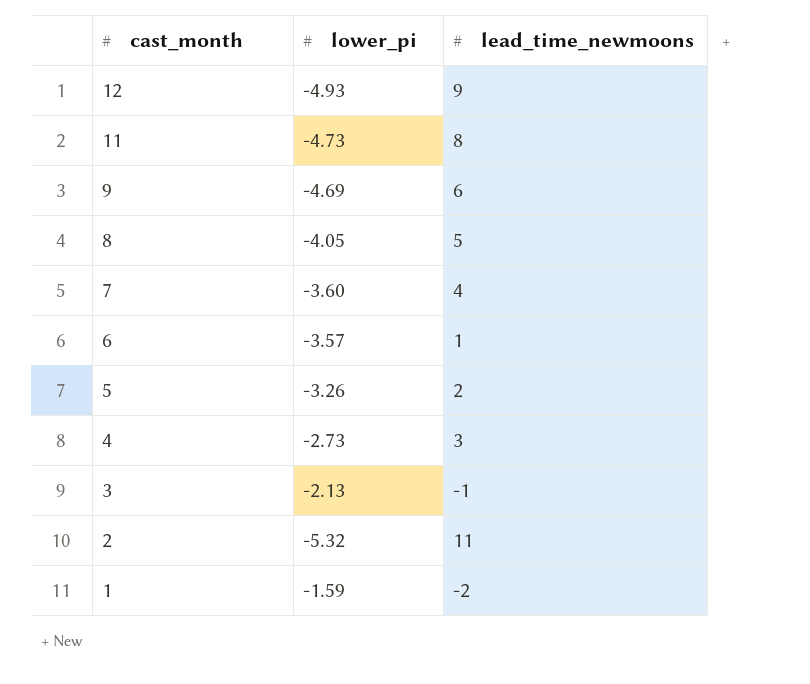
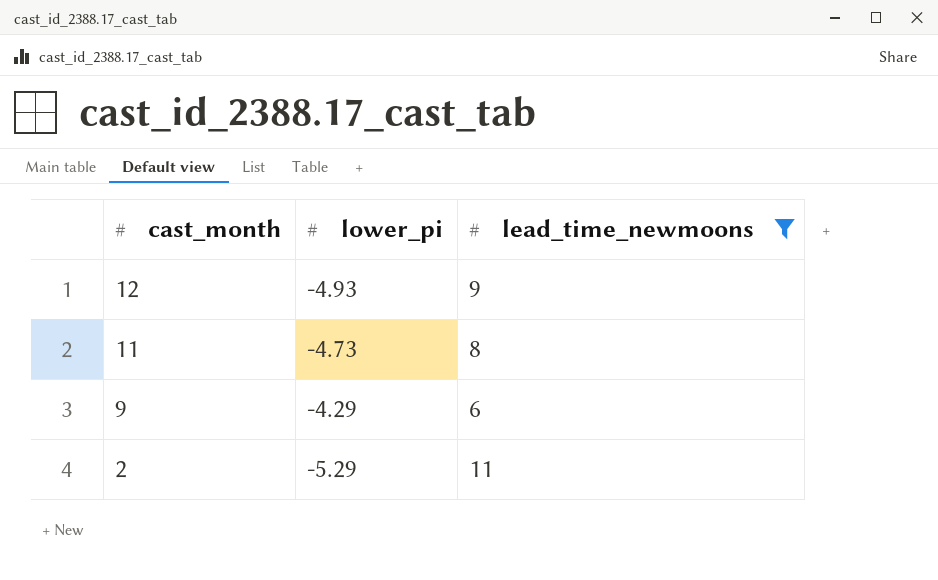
filter: none -> lead_time_newmoons >= 6
9 | lower_pi: -4.69 -> -4.29
2 | lower_pi: -5.32 -> -5.29

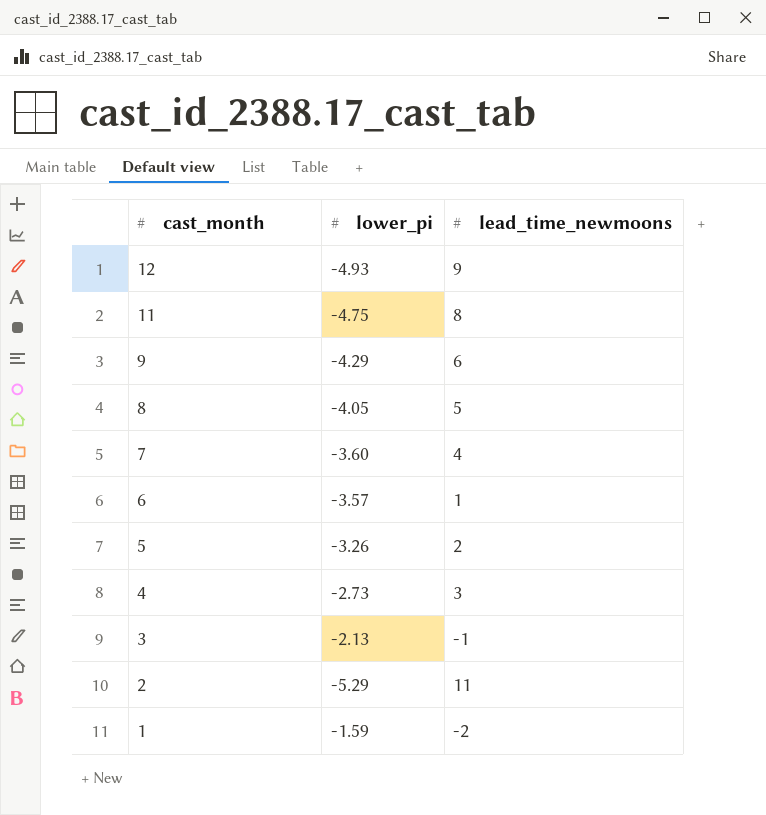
filter: lead_time_newmoons >= 6 -> none
11 | lower_pi: -4.73 -> -4.75

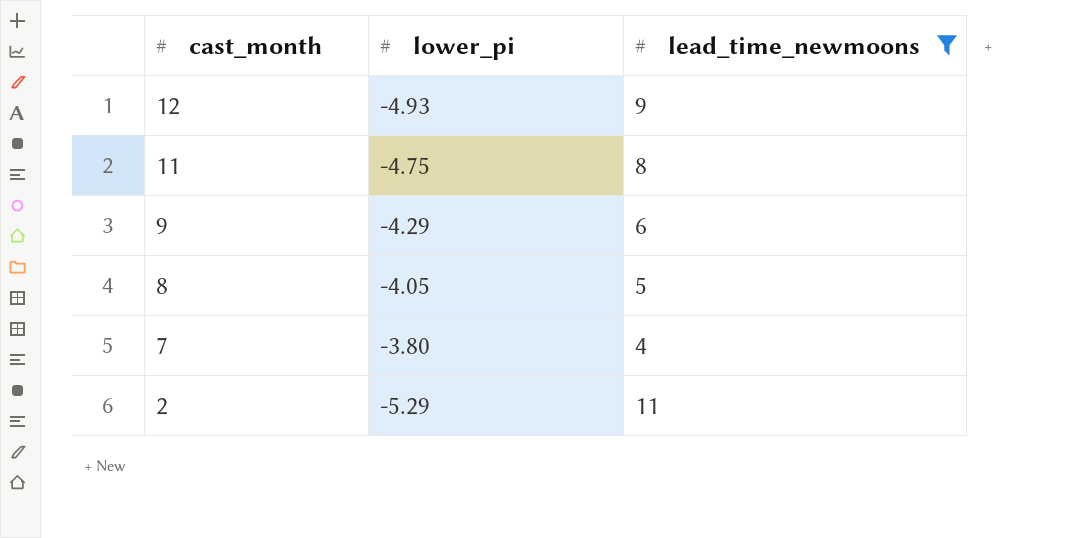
filter: none -> lead_time_newmoons >= 4
7 | lower_pi: -3.60 -> -3.80

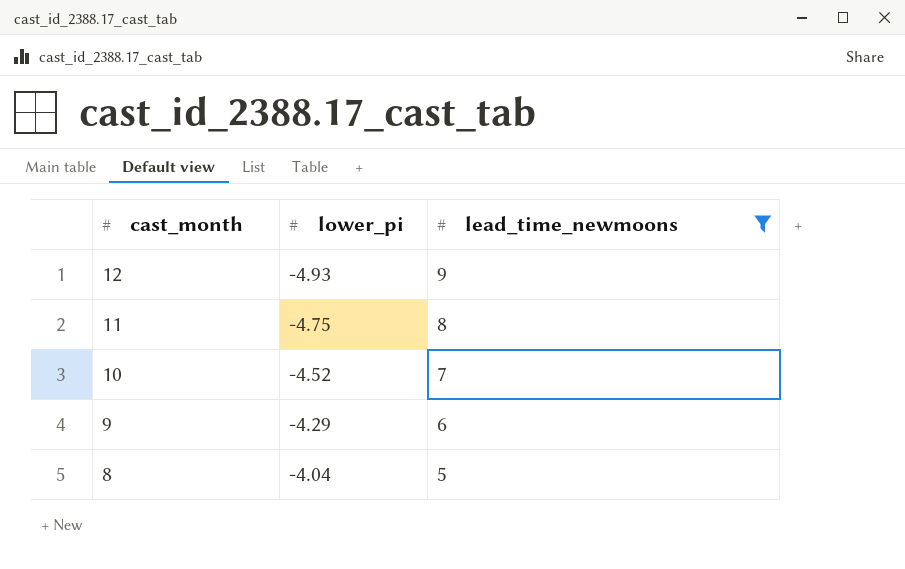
row 7: -3.80 | 4 -> none
row 2: -5.29 | 11 -> none
row 10: none -> -4.52 | 7
8 | lower_pi: -4.05 -> -4.04

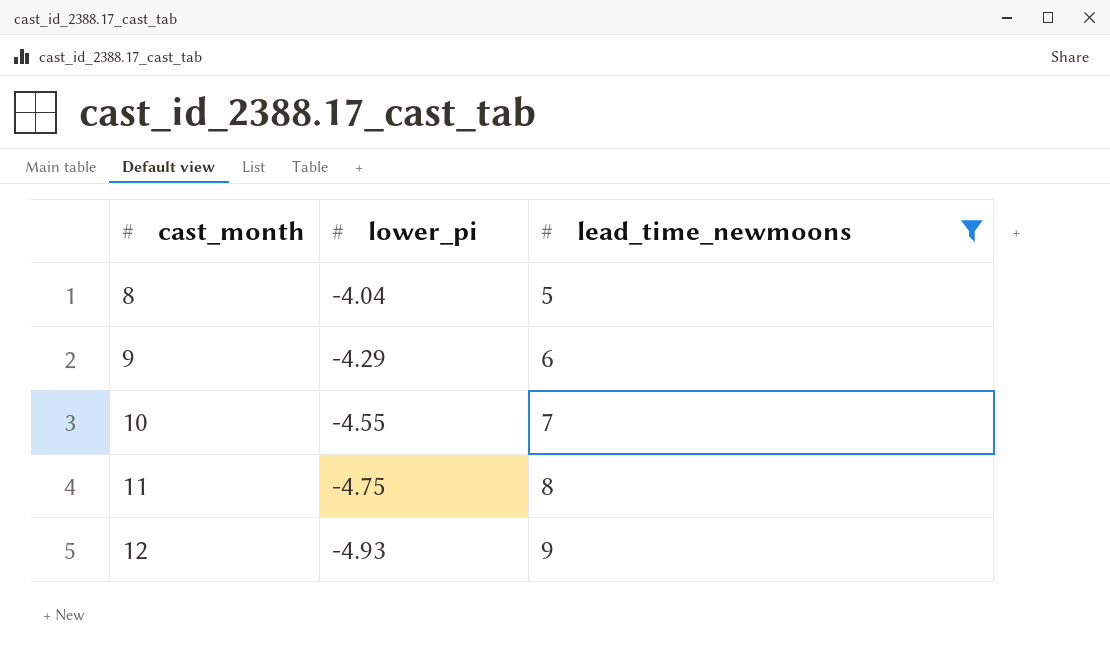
row order: cast_month descending -> cast_month ascending
10 | lower_pi: -4.52 -> -4.55

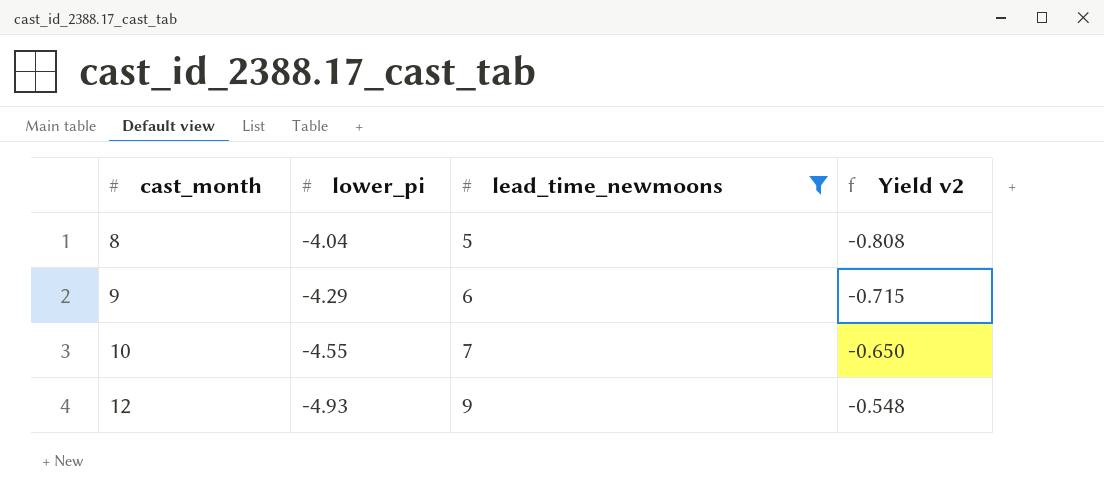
column Yield v2 | formula: none -> [lower_pi] / [lead_time_newmoons]
row 11: -4.75 | 8 -> none

